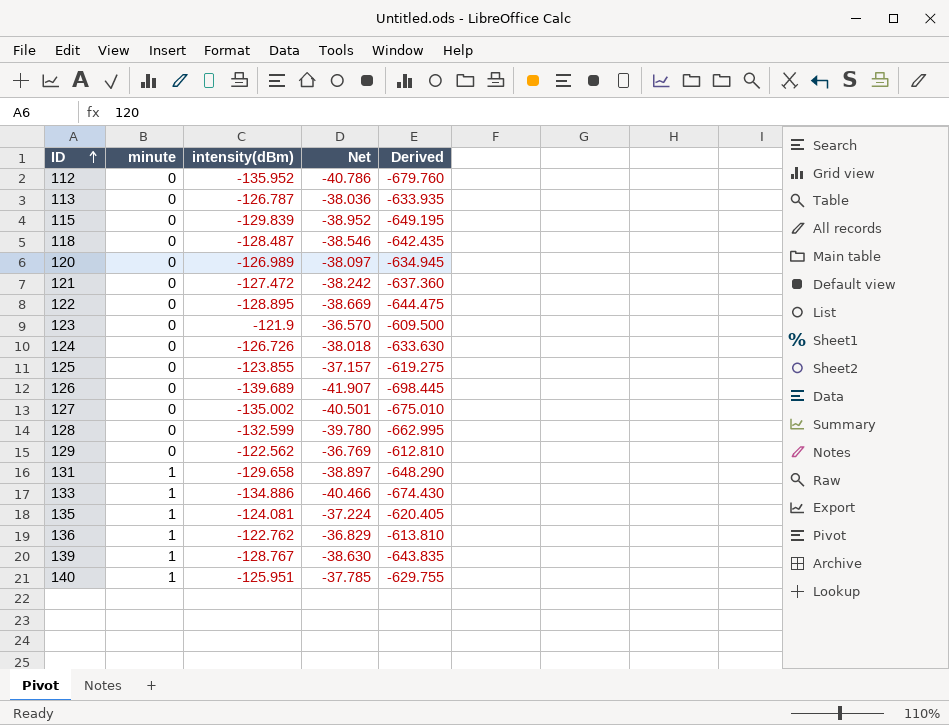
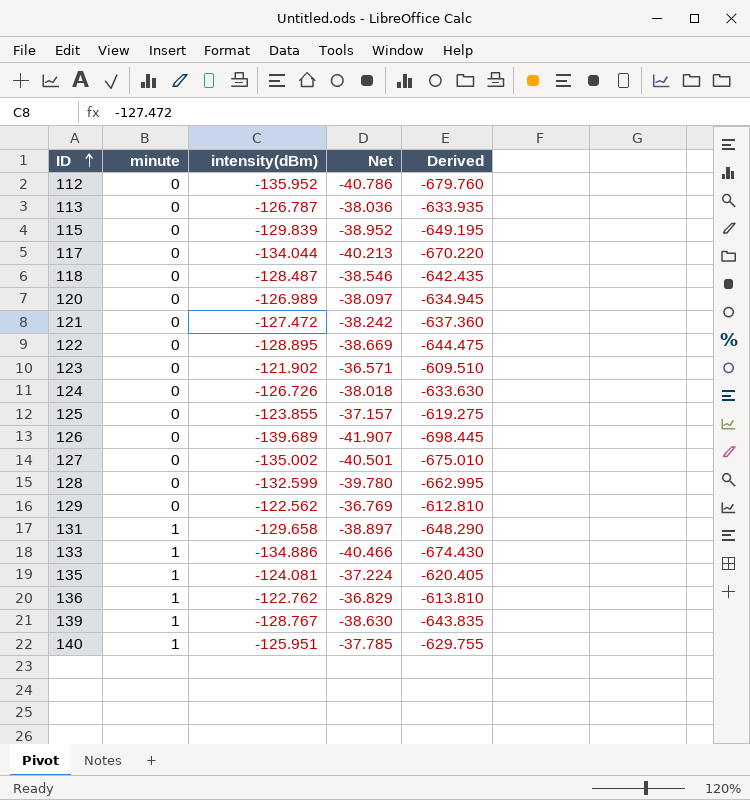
row 117: none -> 0 | -134.044 | -40.213 | -670.220
123 | intensity(dBm): -121.9 -> -121.902
123 | Net: -36.570 -> -36.571
123 | Derived: -609.500 -> -609.510

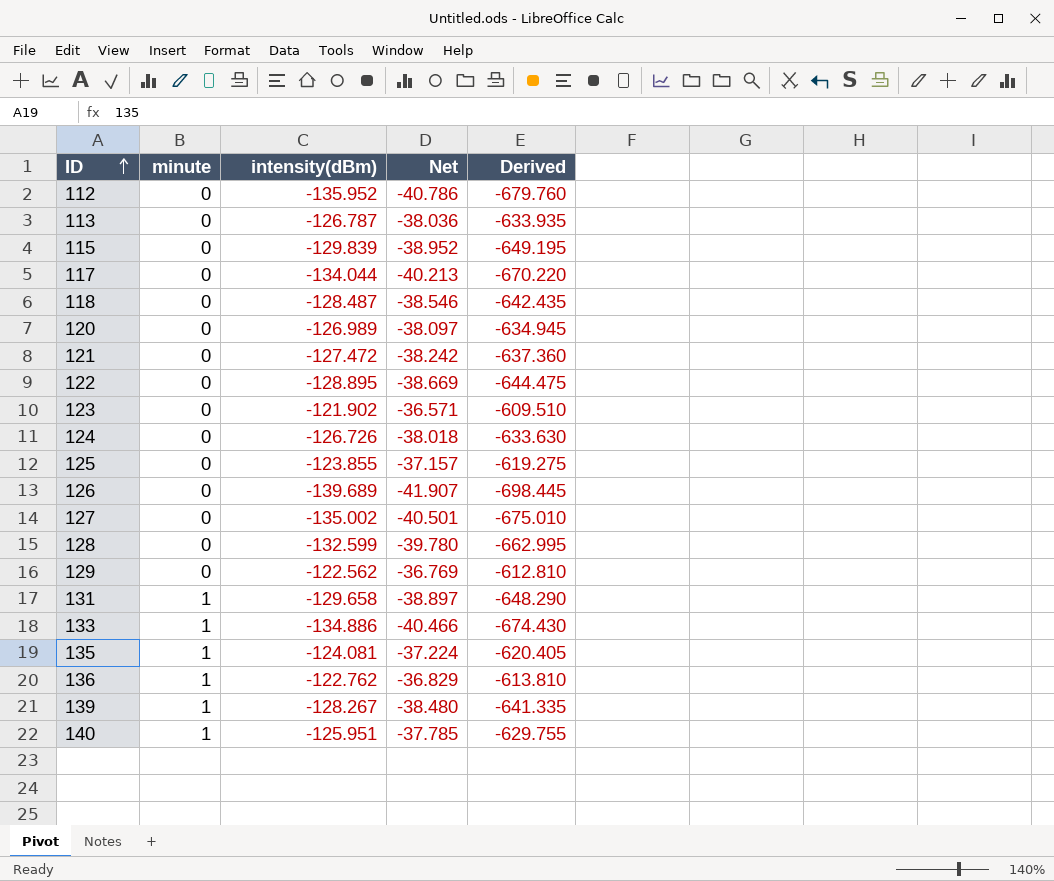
139 | intensity(dBm): -128.767 -> -128.267
139 | Net: -38.630 -> -38.480
139 | Derived: -643.835 -> -641.335

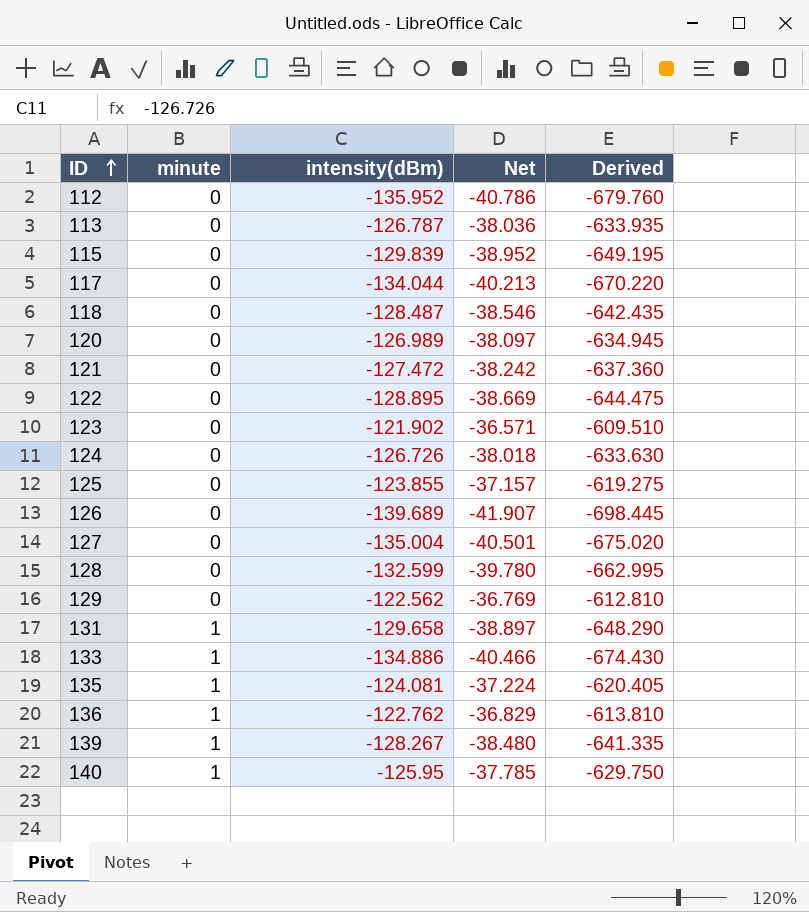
127 | intensity(dBm): -135.002 -> -135.004
127 | Derived: -675.010 -> -675.020
140 | intensity(dBm): -125.951 -> -125.95
140 | Derived: -629.755 -> -629.750

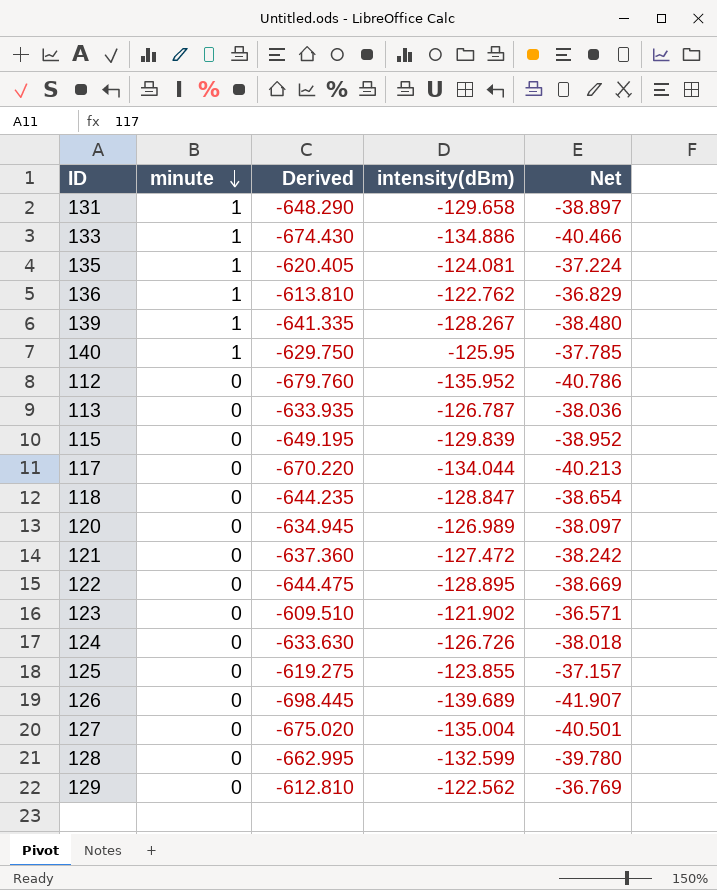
row order: ID ascending -> minute descending
column Derived | position: 5 -> 3
118 | Derived: -642.435 -> -644.235
118 | intensity(dBm): -128.487 -> -128.847
118 | Net: -38.546 -> -38.654

